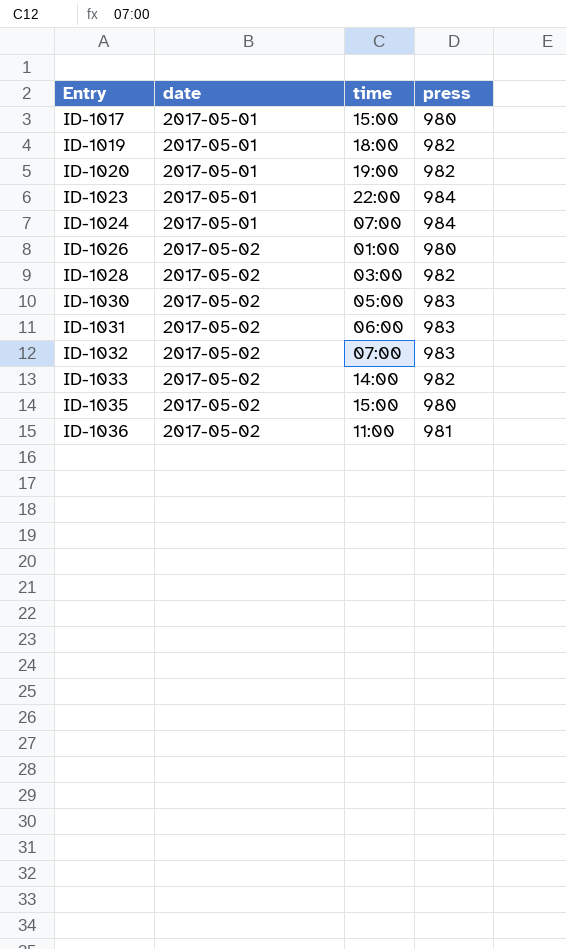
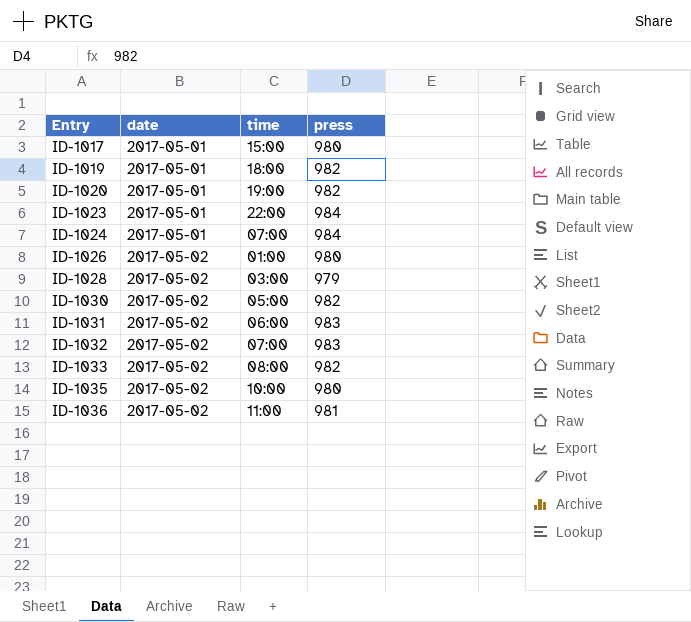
ID-1028 | press: 982 -> 979
ID-1030 | press: 983 -> 982
ID-1033 | time: 14:00 -> 08:00
ID-1035 | time: 15:00 -> 10:00

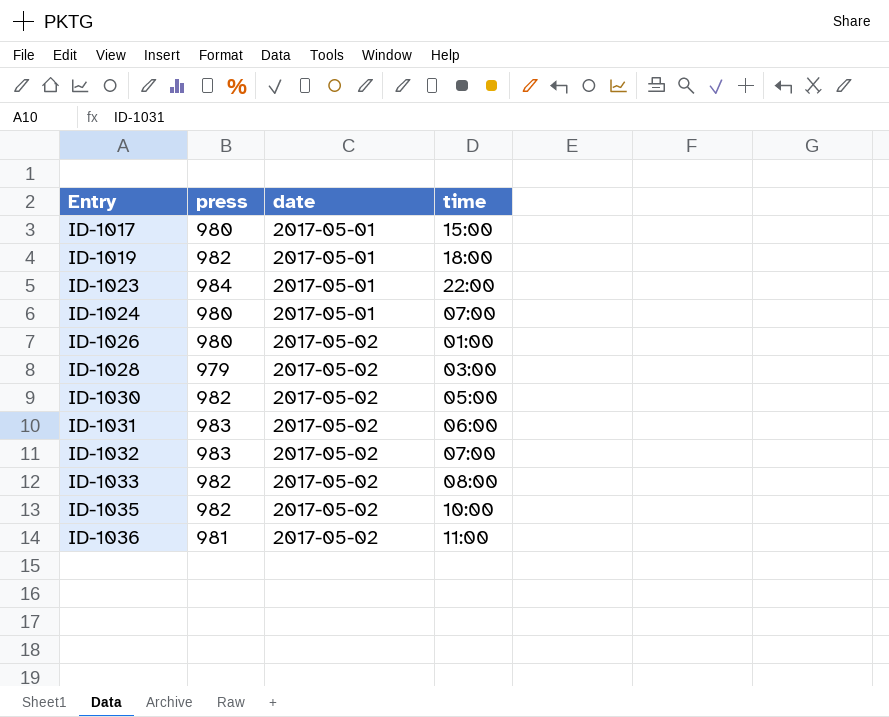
column press | position: 4 -> 2
row ID-1020: 2017-05-01 | 19:00 | 982 -> none
ID-1024 | press: 984 -> 980
ID-1035 | press: 980 -> 982

